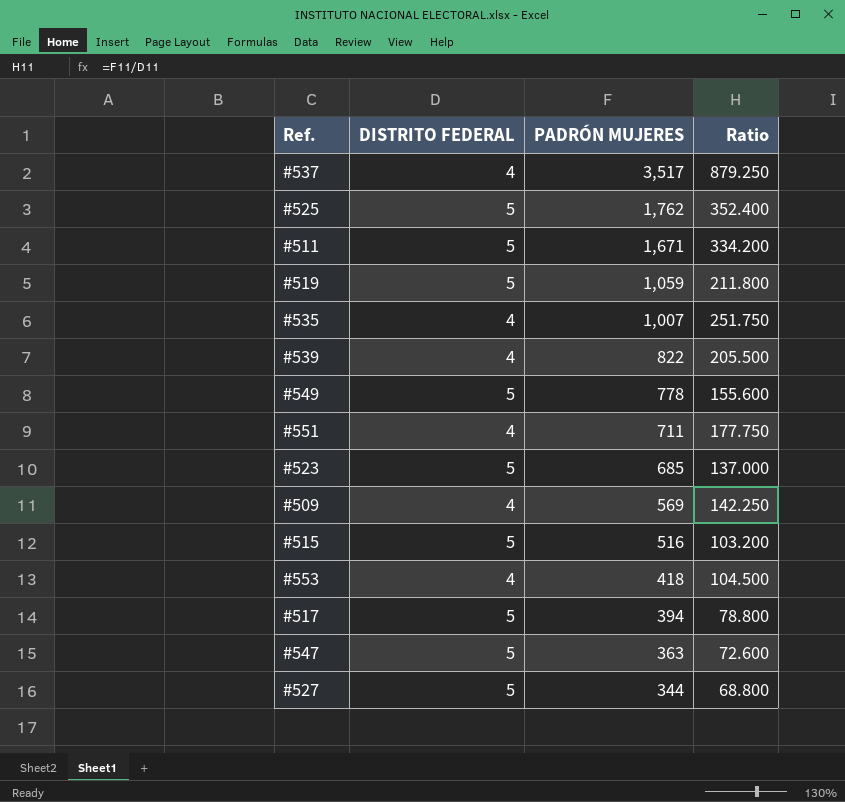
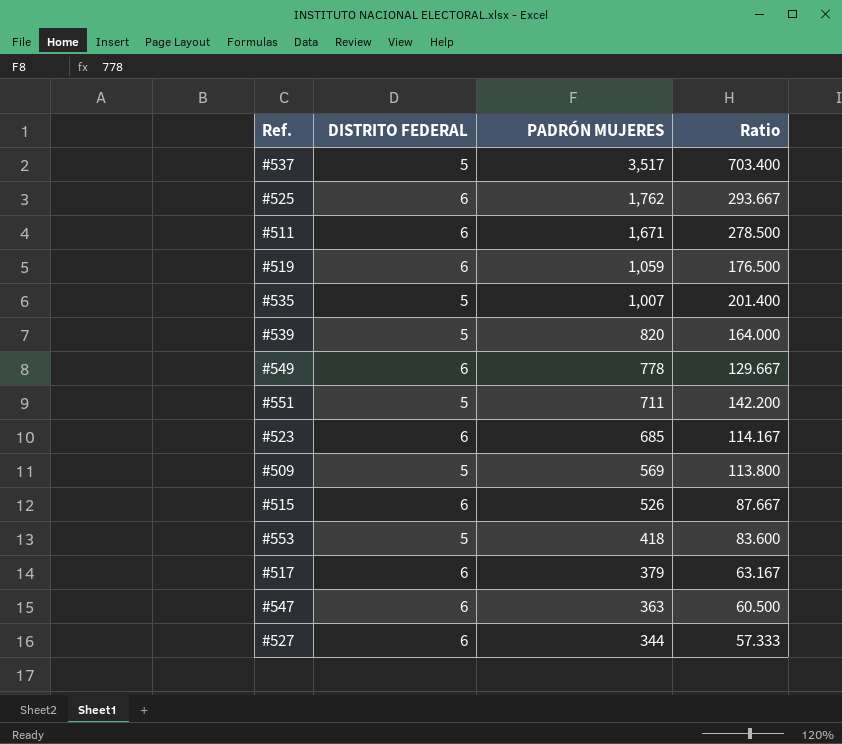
#537 | DISTRITO FEDERAL: 4 -> 5
#537 | Ratio: 879.250 -> 703.400
#525 | DISTRITO FEDERAL: 5 -> 6
#525 | Ratio: 352.400 -> 293.667
#511 | DISTRITO FEDERAL: 5 -> 6
#511 | Ratio: 334.200 -> 278.500
#519 | DISTRITO FEDERAL: 5 -> 6
#519 | Ratio: 211.800 -> 176.500
#535 | DISTRITO FEDERAL: 4 -> 5
#535 | Ratio: 251.750 -> 201.400
#539 | DISTRITO FEDERAL: 4 -> 5
#539 | PADRÓN MUJERES: 822 -> 820
#539 | Ratio: 205.500 -> 164.000
#549 | DISTRITO FEDERAL: 5 -> 6
#549 | Ratio: 155.600 -> 129.667
#551 | DISTRITO FEDERAL: 4 -> 5
#551 | Ratio: 177.750 -> 142.200
#523 | DISTRITO FEDERAL: 5 -> 6
#523 | Ratio: 137.000 -> 114.167
#509 | DISTRITO FEDERAL: 4 -> 5
#509 | Ratio: 142.250 -> 113.800
#515 | DISTRITO FEDERAL: 5 -> 6
#515 | PADRÓN MUJERES: 516 -> 526
#515 | Ratio: 103.200 -> 87.667
#553 | DISTRITO FEDERAL: 4 -> 5
#553 | Ratio: 104.500 -> 83.600
#517 | DISTRITO FEDERAL: 5 -> 6
#517 | PADRÓN MUJERES: 394 -> 379
#517 | Ratio: 78.800 -> 63.167
#547 | DISTRITO FEDERAL: 5 -> 6
#547 | Ratio: 72.600 -> 60.500
#527 | DISTRITO FEDERAL: 5 -> 6
#527 | Ratio: 68.800 -> 57.333

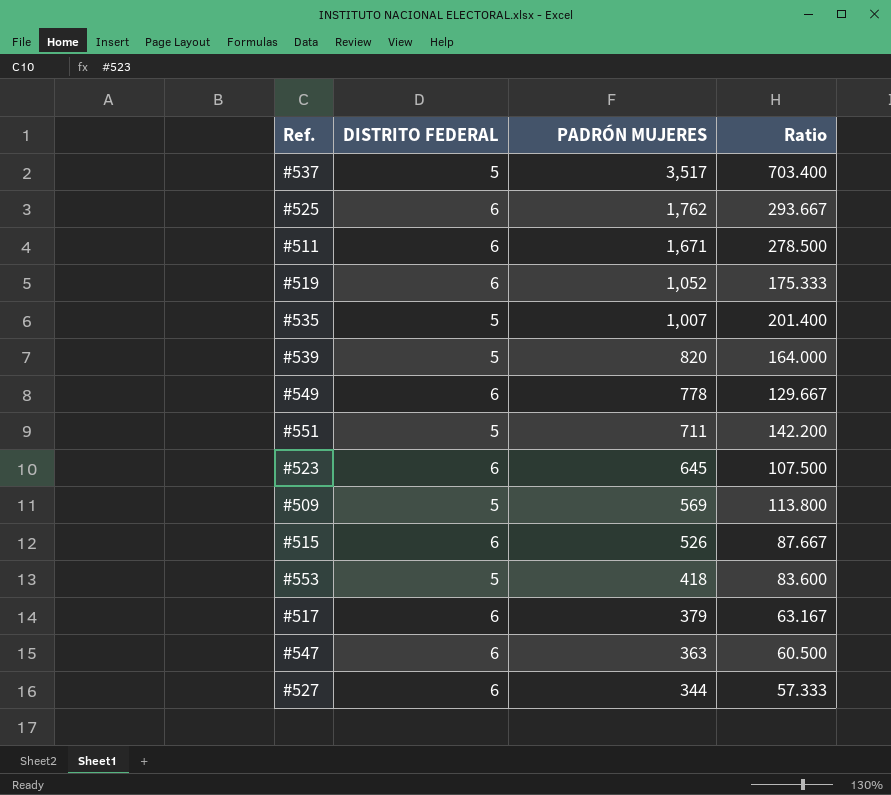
#519 | PADRÓN MUJERES: 1,059 -> 1,052
#519 | Ratio: 176.500 -> 175.333
#523 | PADRÓN MUJERES: 685 -> 645
#523 | Ratio: 114.167 -> 107.500

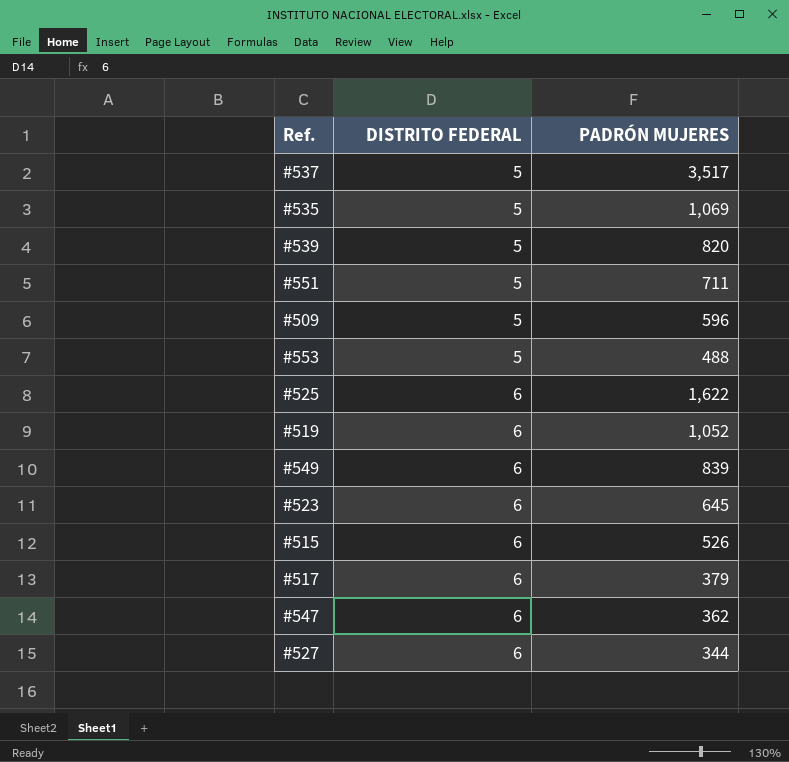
row order: PADRÓN MUJERES descending -> DISTRITO FEDERAL ascending
column Ratio | formula: [PADRÓN MUJERES] / [DISTRITO FEDERAL] -> none
row #511: 6 | 1,671 | 278.500 -> none
#535 | PADRÓN MUJERES: 1,007 -> 1,069
#509 | PADRÓN MUJERES: 569 -> 596
#553 | PADRÓN MUJERES: 418 -> 488
#525 | PADRÓN MUJERES: 1,762 -> 1,622
#549 | PADRÓN MUJERES: 778 -> 839
#547 | PADRÓN MUJERES: 363 -> 362

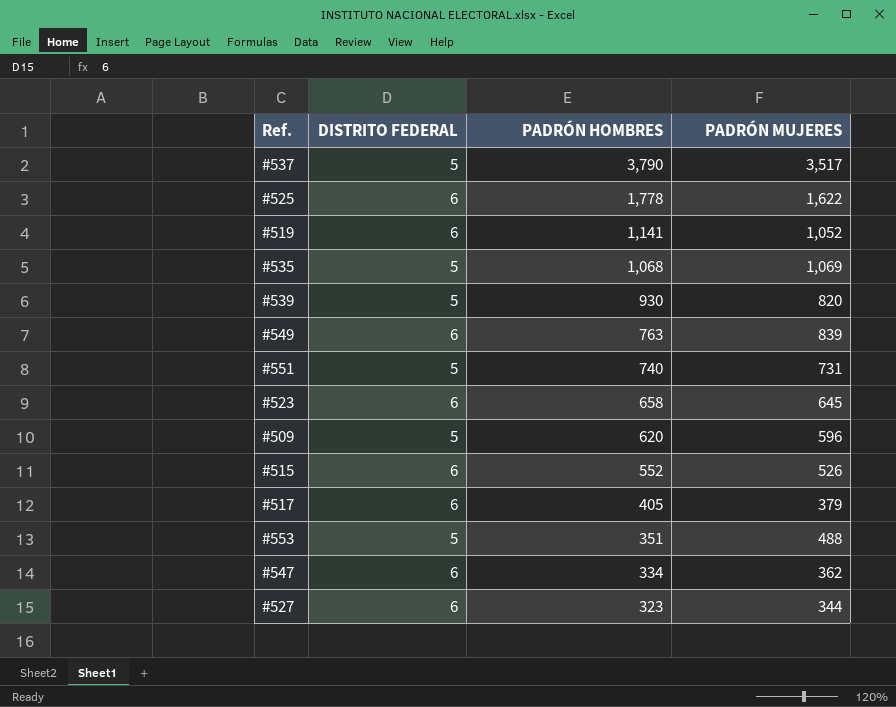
row order: DISTRITO FEDERAL ascending -> PADRÓN HOMBRES descending
column PADRÓN HOMBRES | position: none -> 3
#551 | PADRÓN MUJERES: 711 -> 731

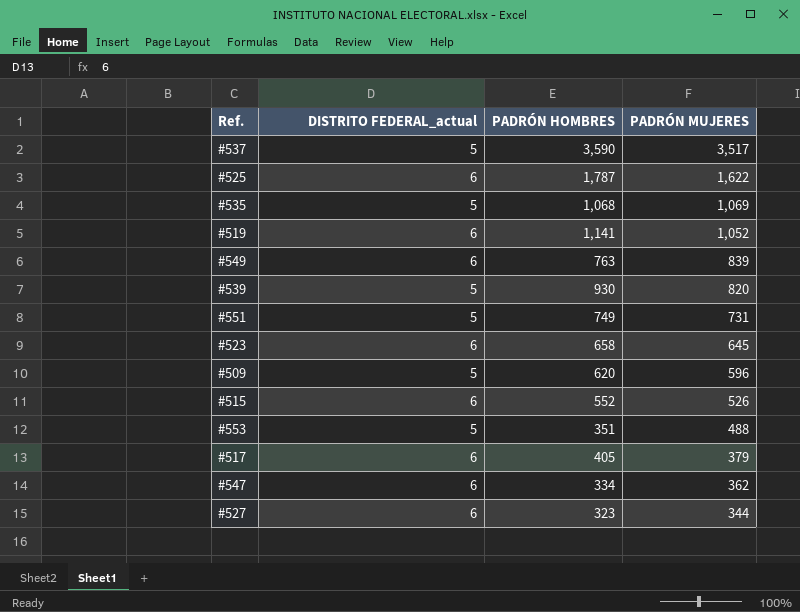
row order: PADRÓN HOMBRES descending -> PADRÓN MUJERES descending
column name: DISTRITO FEDERAL -> DISTRITO FEDERAL_actual
#537 | PADRÓN HOMBRES: 3,790 -> 3,590
#525 | PADRÓN HOMBRES: 1,778 -> 1,787
#551 | PADRÓN HOMBRES: 740 -> 749

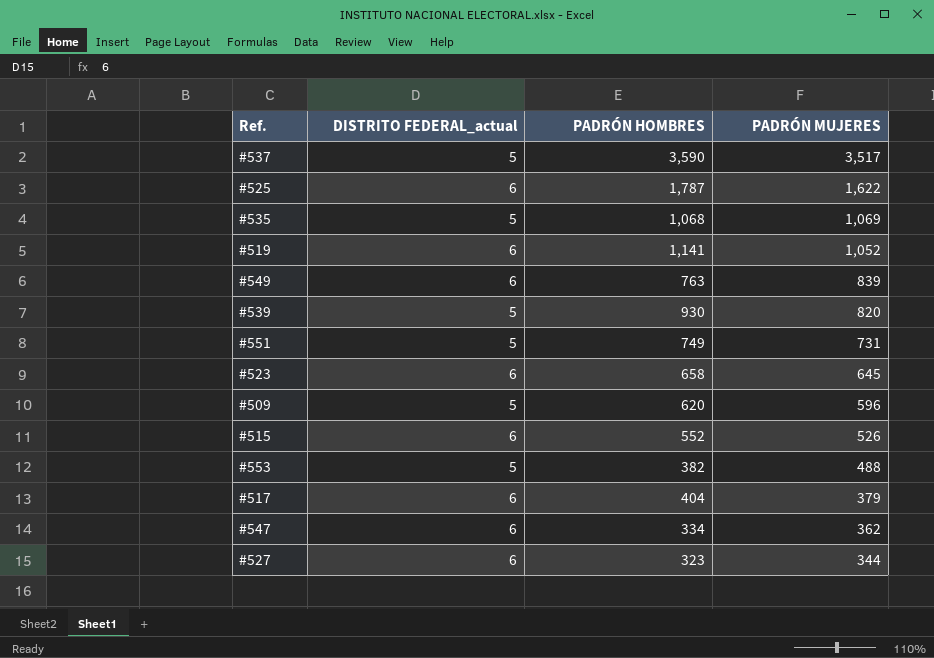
#553 | PADRÓN HOMBRES: 351 -> 382
#517 | PADRÓN HOMBRES: 405 -> 404

